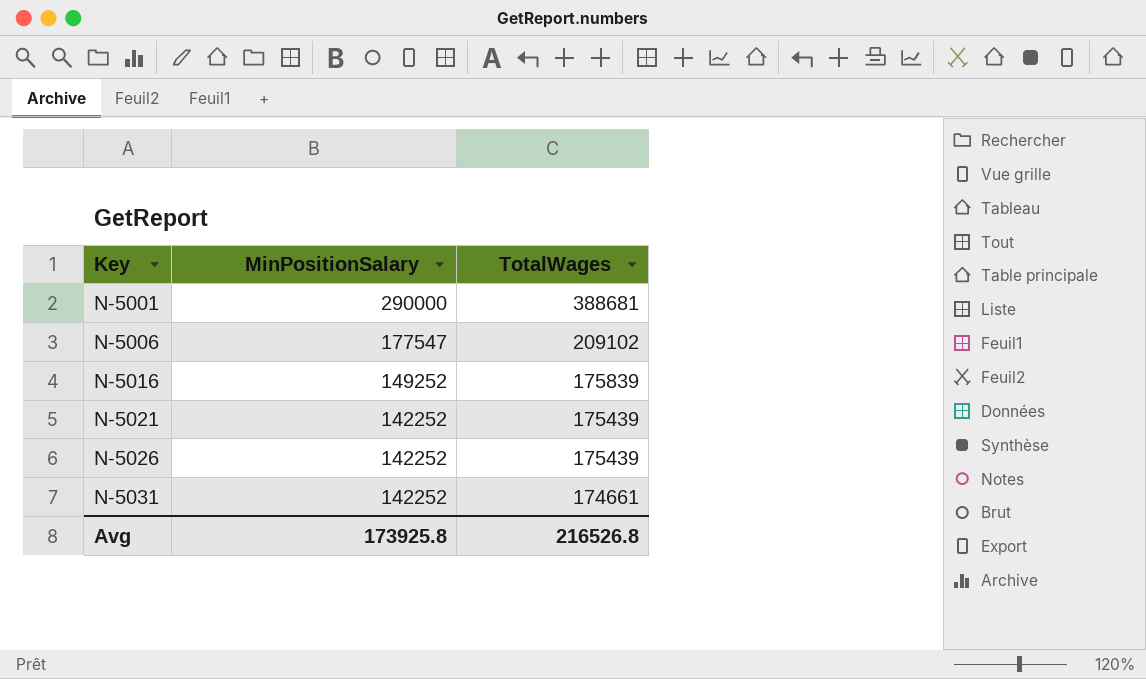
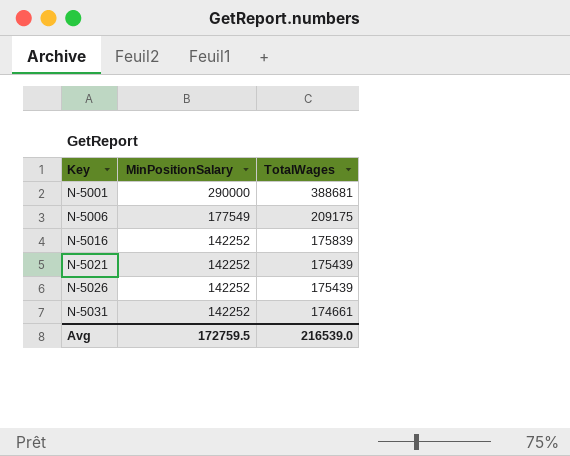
N-5006 | MinPositionSalary: 177547 -> 177549
N-5006 | TotalWages: 209102 -> 209175
N-5016 | MinPositionSalary: 149252 -> 142252
Avg | MinPositionSalary: 173925.8 -> 172759.5
Avg | TotalWages: 216526.8 -> 216539.0

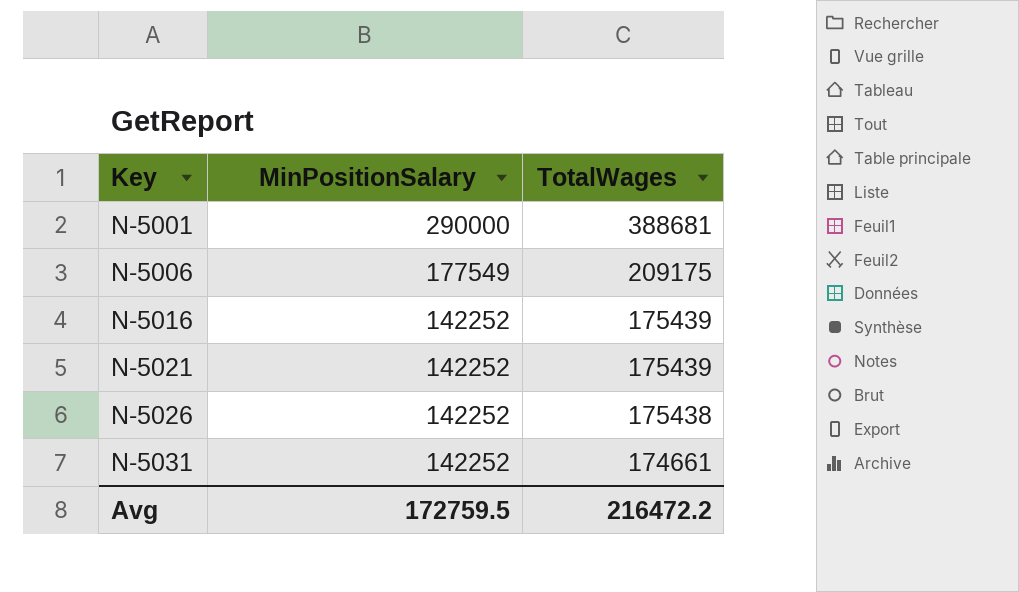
N-5016 | TotalWages: 175839 -> 175439
N-5026 | TotalWages: 175439 -> 175438
Avg | TotalWages: 216539.0 -> 216472.2

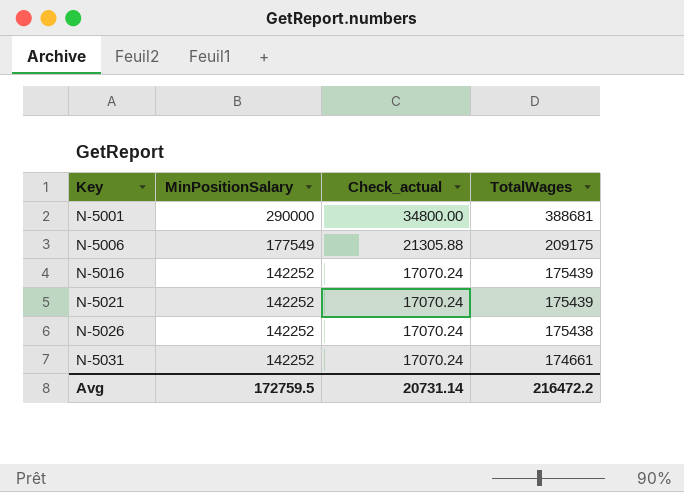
column Check_actual | formula: none -> [MinPositionSalary] * 0.12

